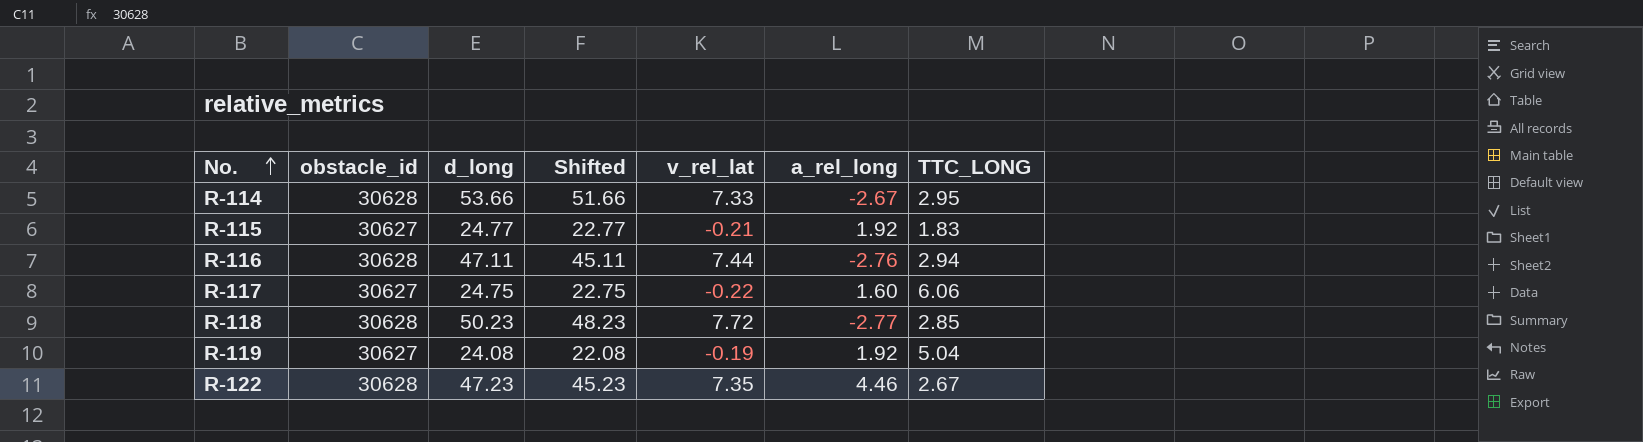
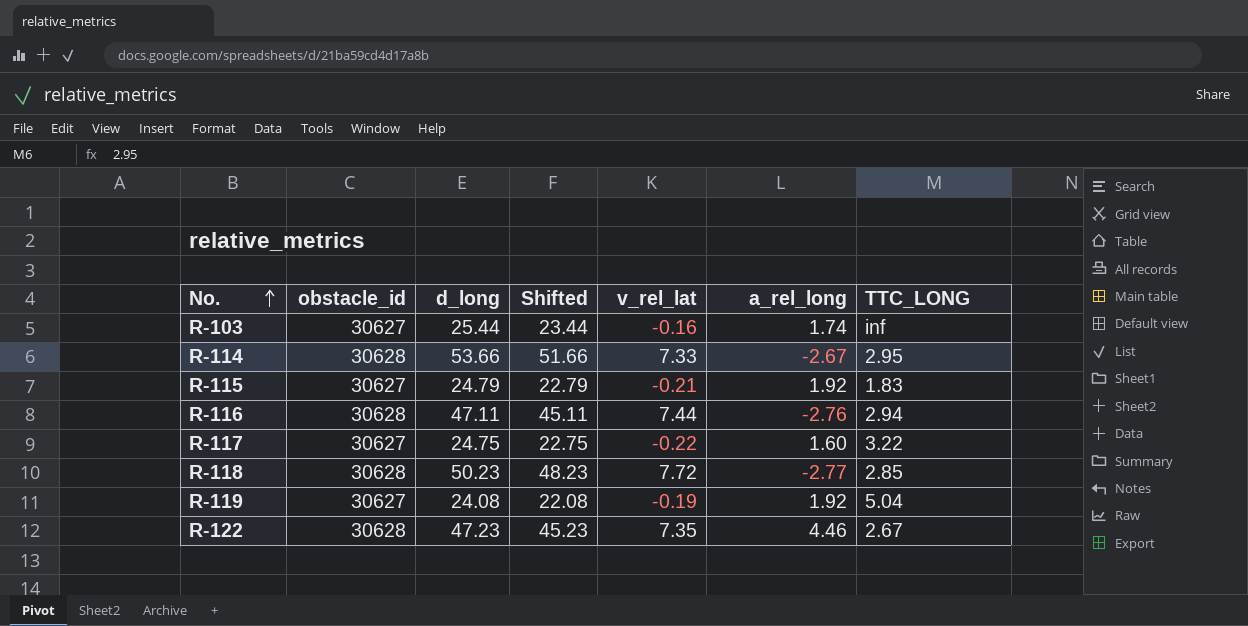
row R-103: none -> 30627 | 25.44 | 23.44 | -0.16 | 1.74 | inf
R-115 | d_long: 24.77 -> 24.79
R-115 | Shifted: 22.77 -> 22.79
R-117 | TTC_LONG: 6.06 -> 3.22

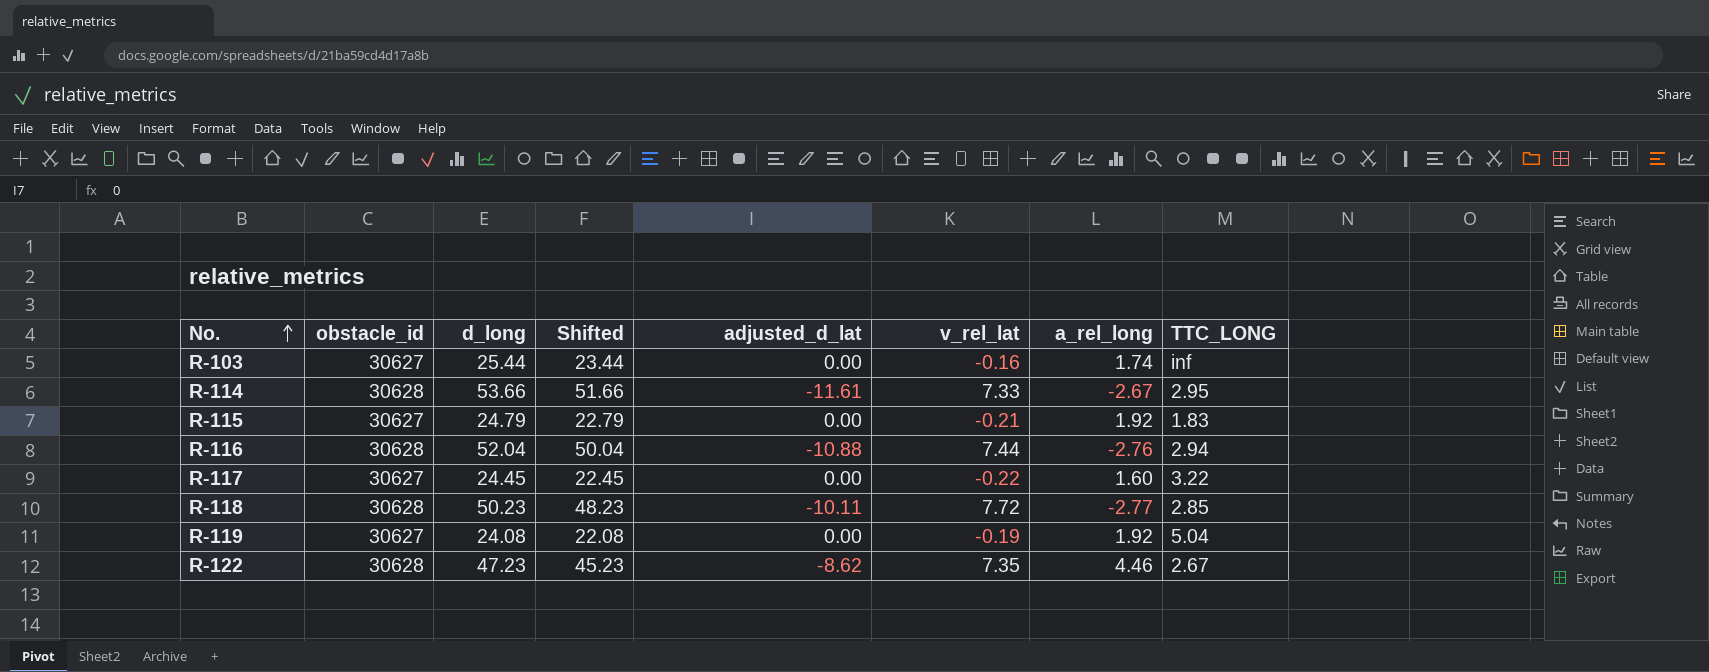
column adjusted_d_lat | position: none -> 5
R-116 | d_long: 47.11 -> 52.04
R-116 | Shifted: 45.11 -> 50.04
R-117 | d_long: 24.75 -> 24.45
R-117 | Shifted: 22.75 -> 22.45

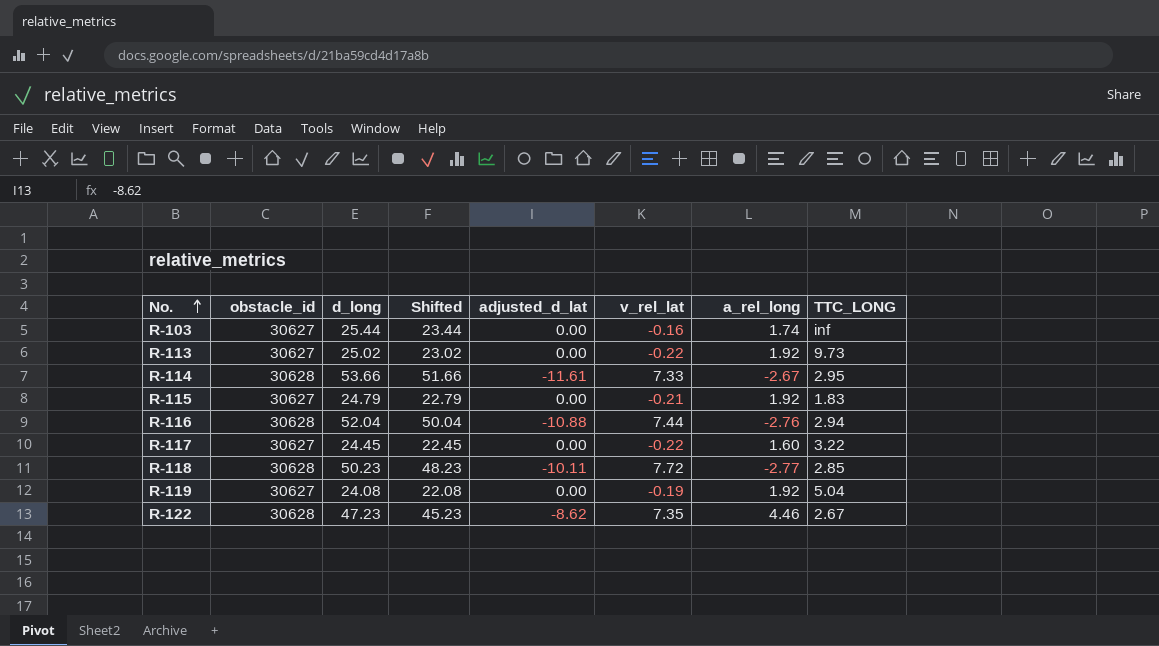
row R-113: none -> 30627 | 25.02 | 23.02 | 0.00 | -0.22 | 1.92 | 9.73

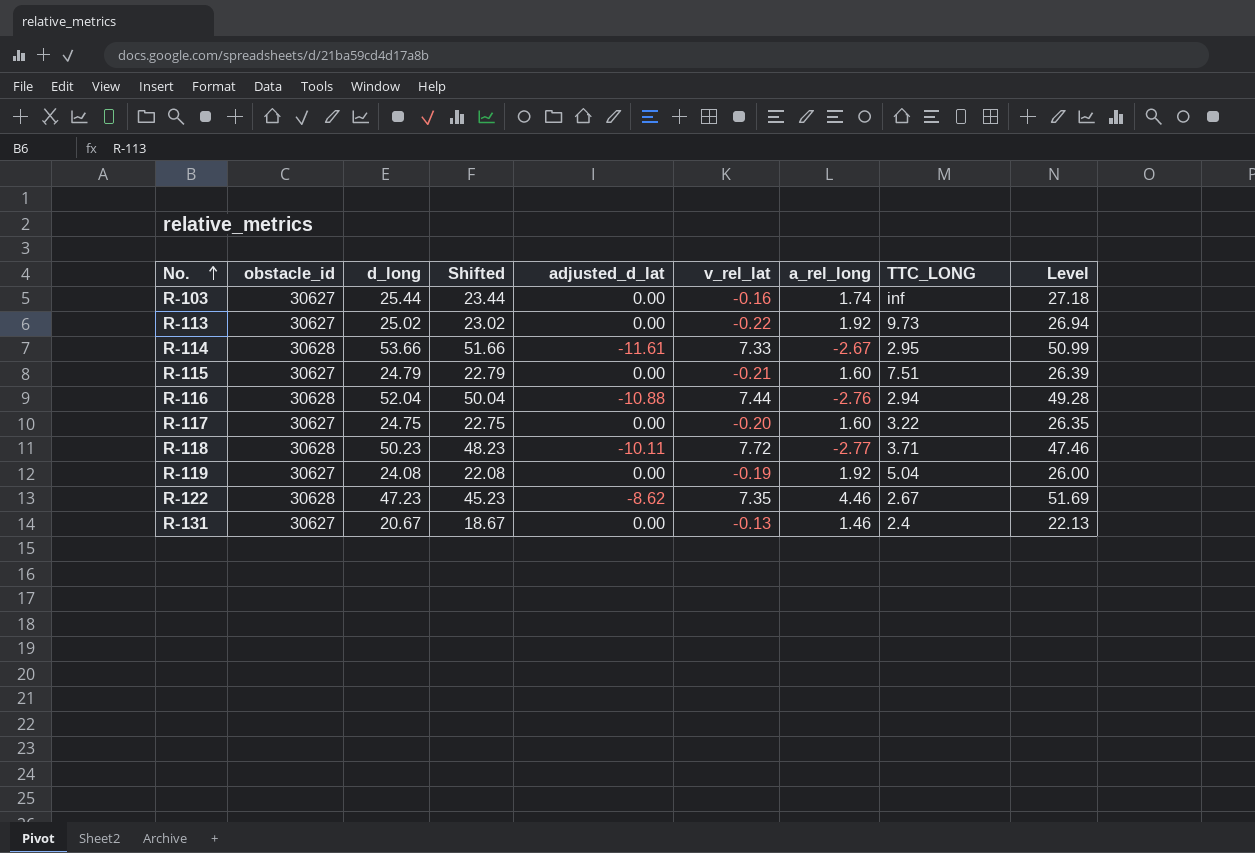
column Level | formula: none -> [d_long] + [a_rel_long]
R-115 | a_rel_long: 1.92 -> 1.60
R-115 | TTC_LONG: 1.83 -> 7.51
R-117 | d_long: 24.45 -> 24.75
R-117 | Shifted: 22.45 -> 22.75
R-117 | v_rel_lat: -0.22 -> -0.20
R-118 | TTC_LONG: 2.85 -> 3.71
row R-131: none -> 30627 | 20.67 | 18.67 | 0.00 | -0.13 | 1.46 | 2.4 | 22.13

